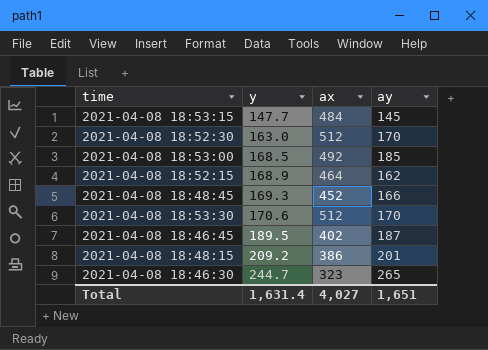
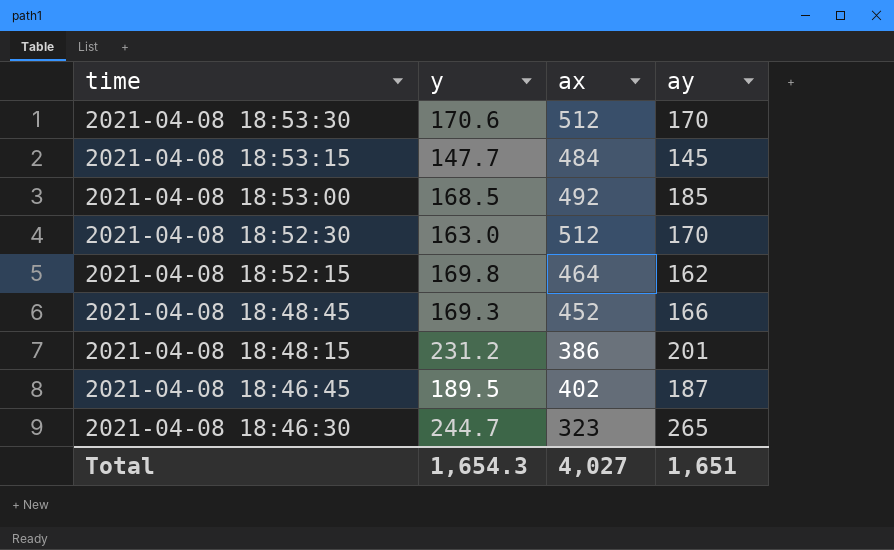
row order: y ascending -> time descending
2021-04-08 18:52:15 | y: 168.9 -> 169.8
2021-04-08 18:48:15 | y: 209.2 -> 231.2
Total | y: 1,631.4 -> 1,654.3

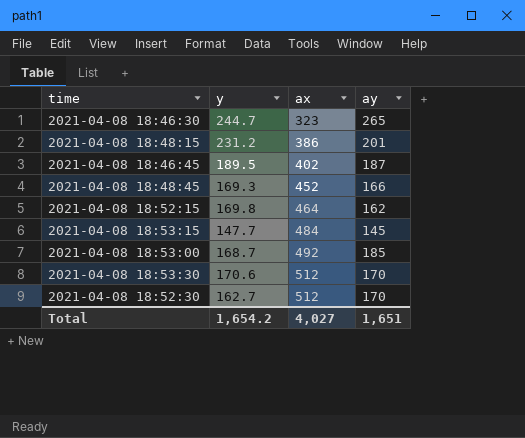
row order: time descending -> ax ascending
2021-04-08 18:53:00 | y: 168.5 -> 168.7
2021-04-08 18:52:30 | y: 163.0 -> 162.7
Total | y: 1,654.3 -> 1,654.2

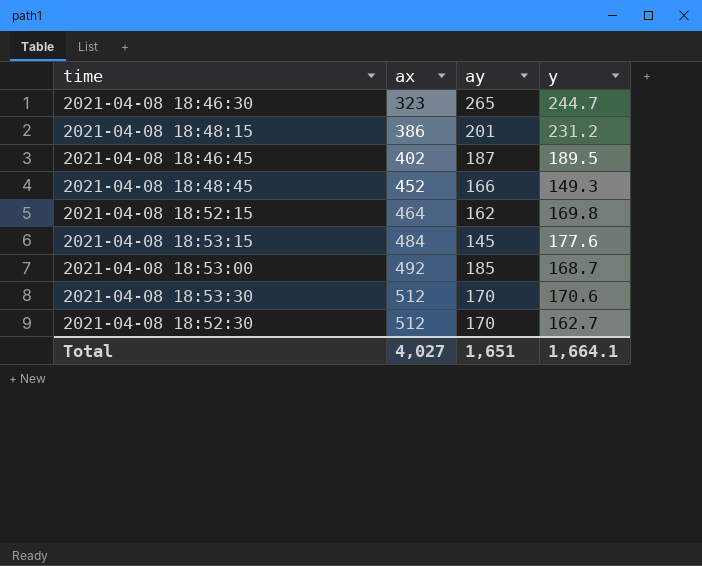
column y | position: 2 -> 4
2021-04-08 18:48:45 | y: 169.3 -> 149.3
2021-04-08 18:53:15 | y: 147.7 -> 177.6
Total | y: 1,654.2 -> 1,664.1

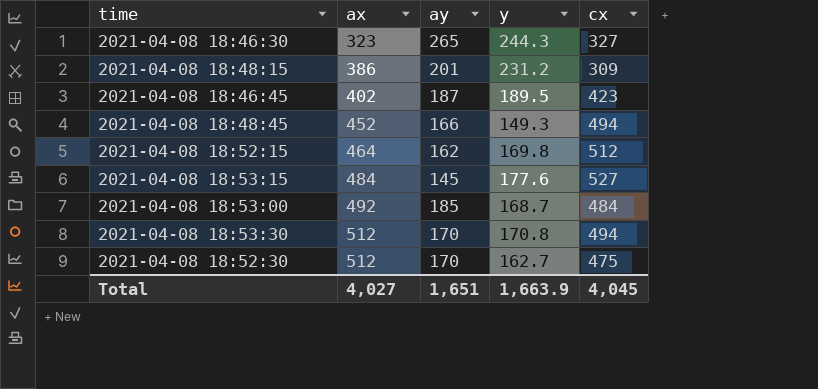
column cx | position: none -> 5
2021-04-08 18:46:30 | y: 244.7 -> 244.3
2021-04-08 18:53:30 | y: 170.6 -> 170.8
Total | y: 1,664.1 -> 1,663.9

